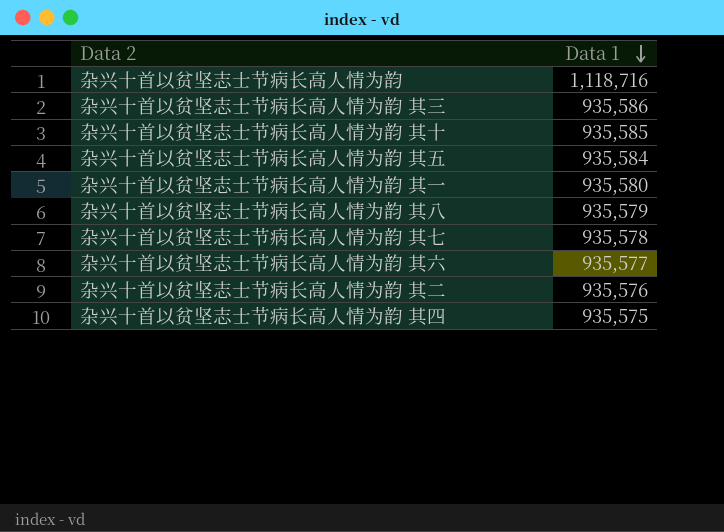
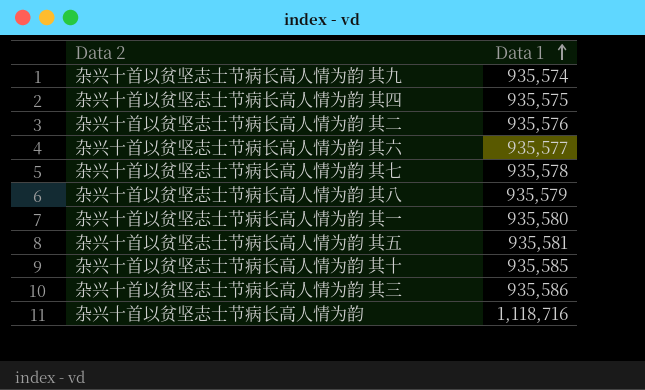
row order: Data 1 descending -> Data 1 ascending
row 杂兴十首以贫坚志士节病长高人情为韵 其九: none -> 935,574
杂兴十首以贫坚志士节病长高人情为韵 其五 | Data 1: 935,584 -> 935,581

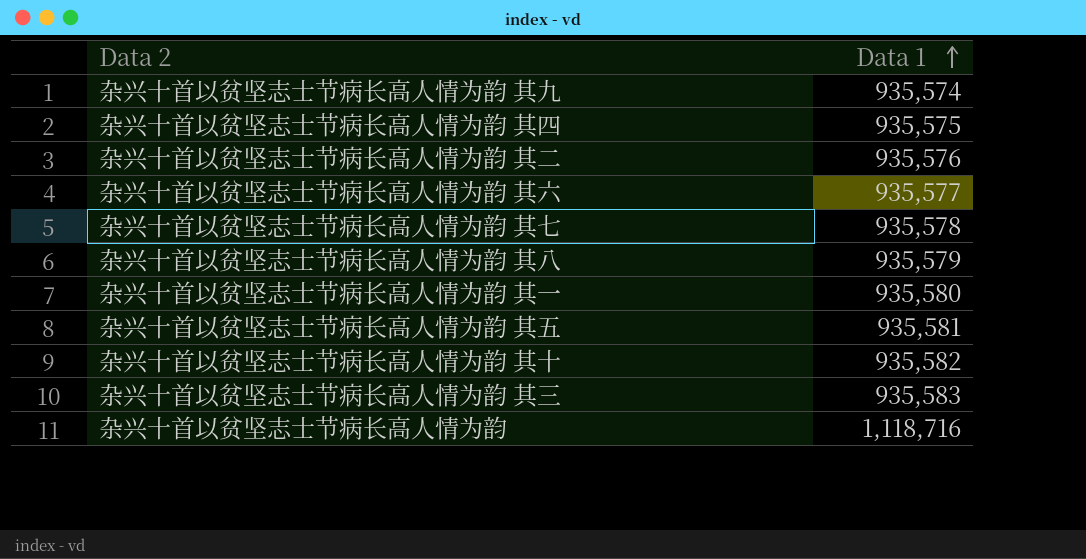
杂兴十首以贫坚志士节病长高人情为韵 其十 | Data 1: 935,585 -> 935,582
杂兴十首以贫坚志士节病长高人情为韵 其三 | Data 1: 935,586 -> 935,583

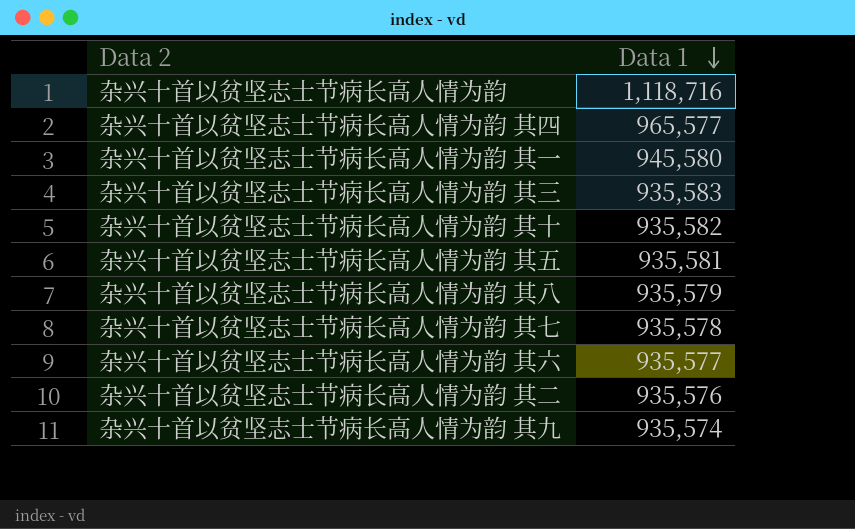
row order: Data 1 ascending -> Data 1 descending
杂兴十首以贫坚志士节病长高人情为韵 其四 | Data 1: 935,575 -> 965,577
杂兴十首以贫坚志士节病长高人情为韵 其一 | Data 1: 935,580 -> 945,580

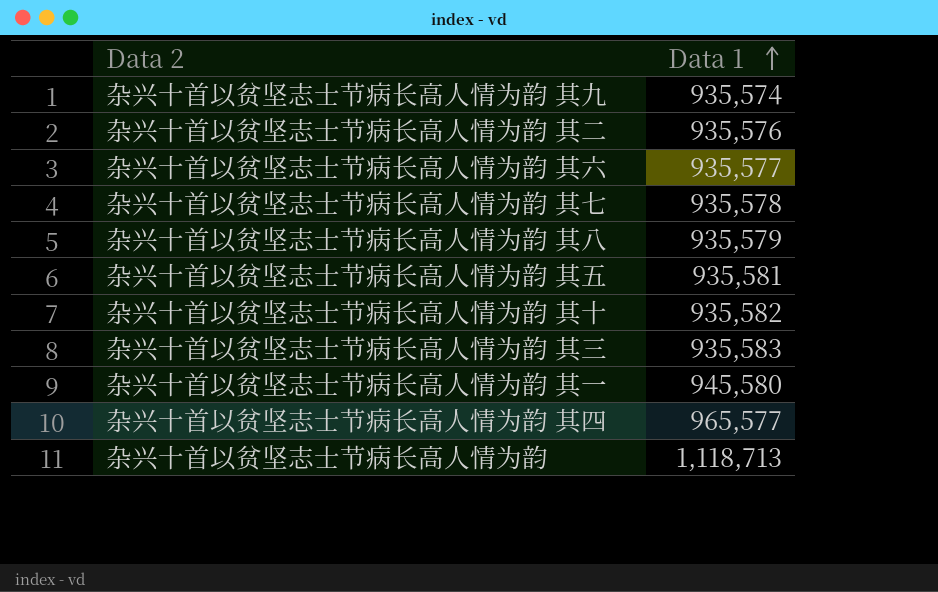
row order: Data 1 descending -> Data 1 ascending
杂兴十首以贫坚志士节病长高人情为韵 | Data 1: 1,118,716 -> 1,118,713

